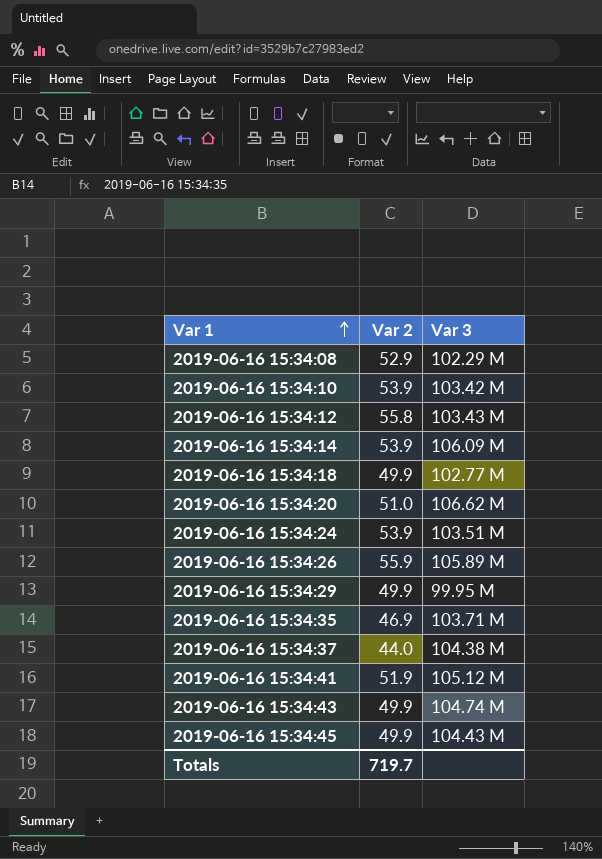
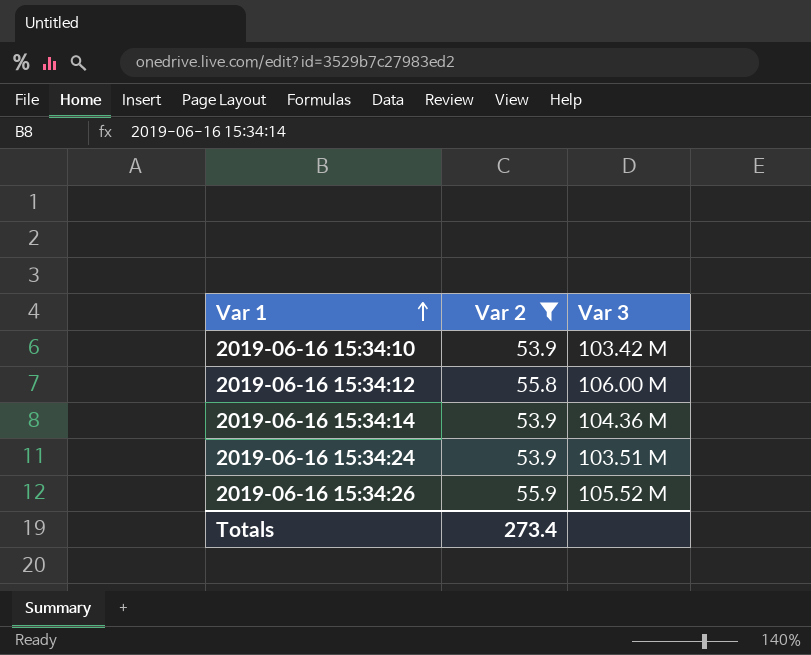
filter: none -> Var 2 >= 53.9
2019-06-16 15:34:12 | Var 3: 103.43 M -> 106.00 M
2019-06-16 15:34:14 | Var 3: 106.09 M -> 104.36 M
2019-06-16 15:34:26 | Var 3: 105.89 M -> 105.52 M
Totals | Var 2: 719.7 -> 273.4

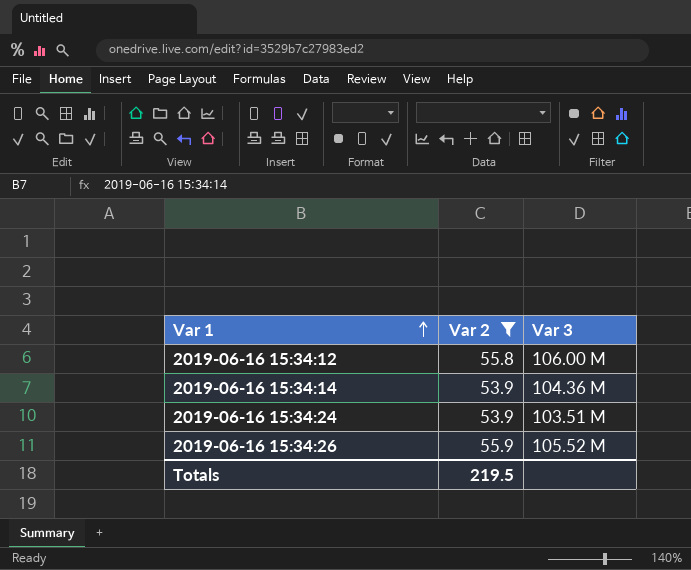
row 2019-06-16 15:34:10: 53.9 | 103.42 M -> none
Totals | Var 2: 273.4 -> 219.5

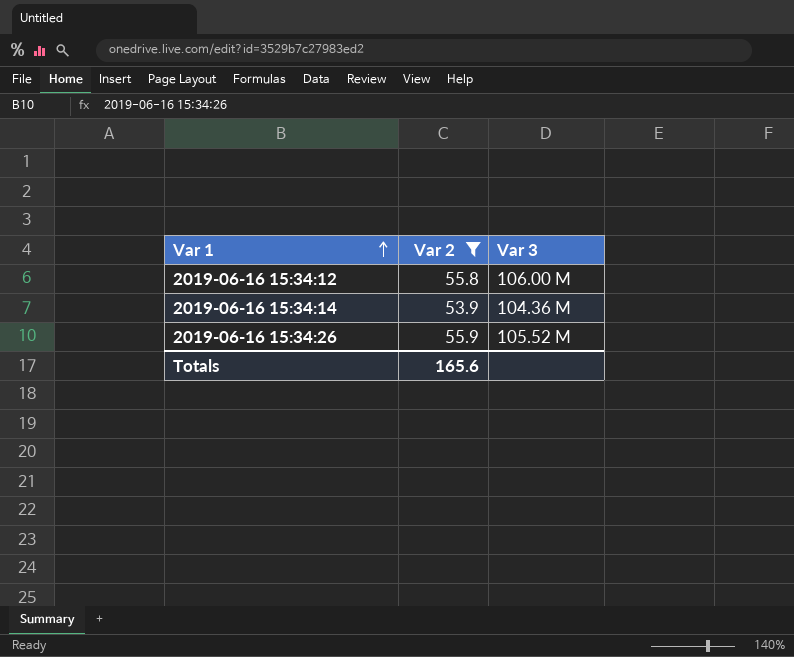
row 2019-06-16 15:34:24: 53.9 | 103.51 M -> none
Totals | Var 2: 219.5 -> 165.6

